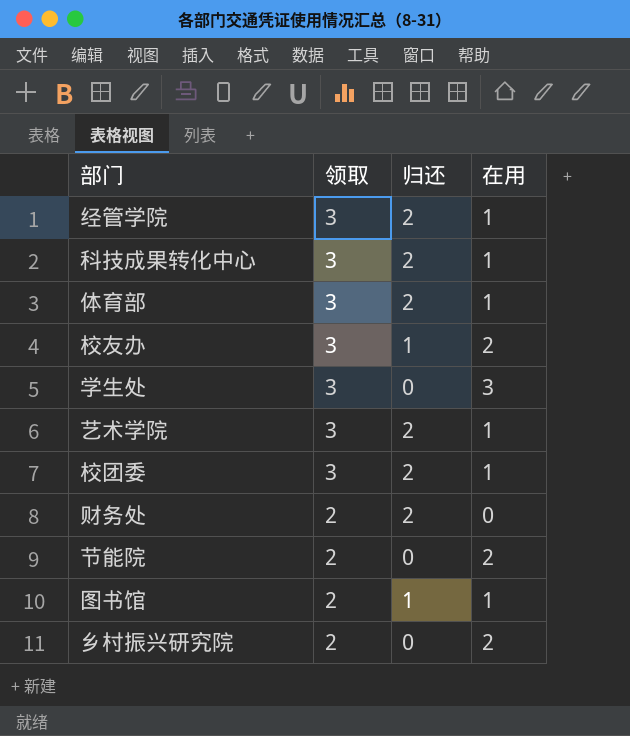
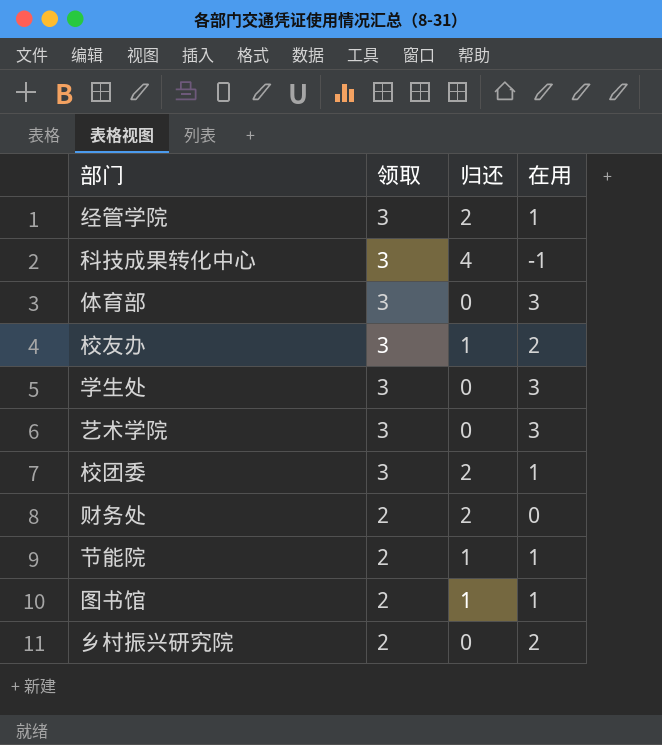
科技成果转化中心 | 归还: 2 -> 4
科技成果转化中心 | 在用: 1 -> -1
体育部 | 归还: 2 -> 0
体育部 | 在用: 1 -> 3
艺术学院 | 归还: 2 -> 0
艺术学院 | 在用: 1 -> 3
节能院 | 归还: 0 -> 1
节能院 | 在用: 2 -> 1

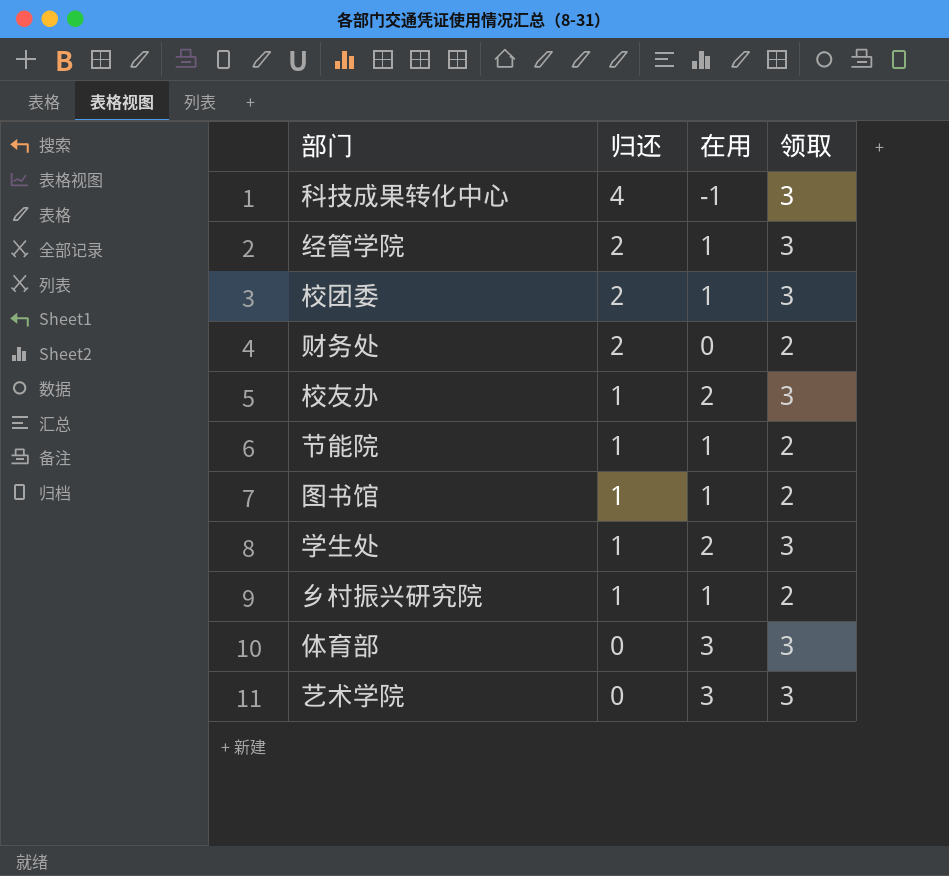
row order: 领取 descending -> 归还 descending
column 领取 | position: 2 -> 4
学生处 | 归还: 0 -> 1
学生处 | 在用: 3 -> 2
乡村振兴研究院 | 归还: 0 -> 1
乡村振兴研究院 | 在用: 2 -> 1

